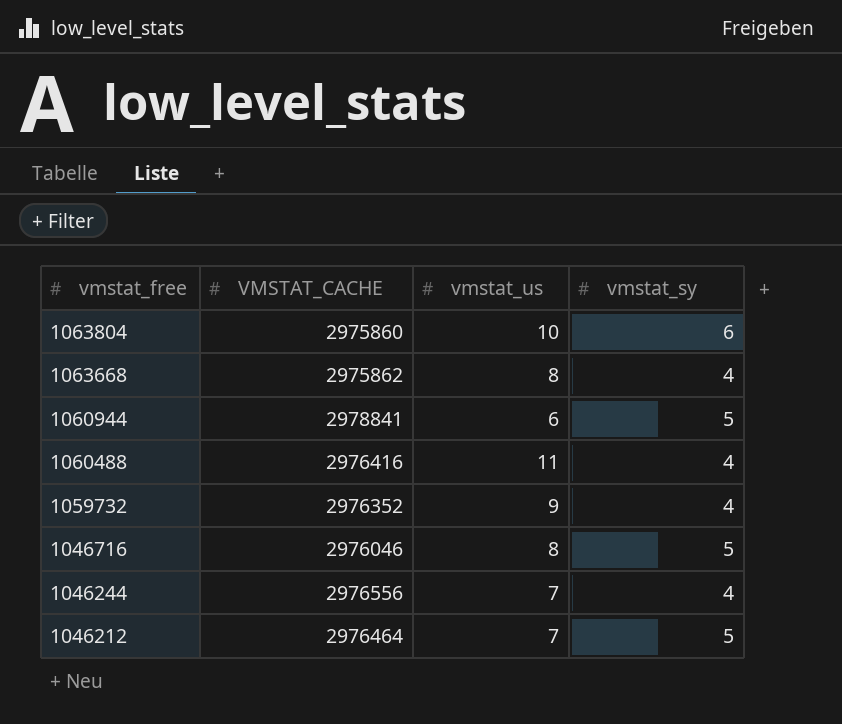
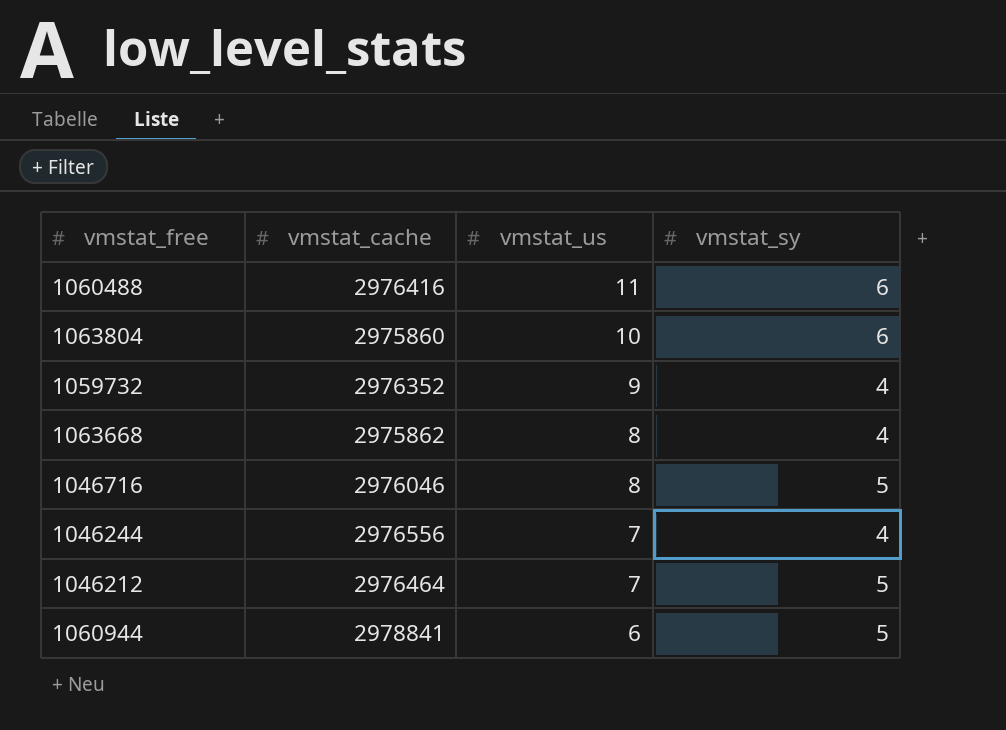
row order: vmstat_free descending -> vmstat_us descending
column name: VMSTAT_CACHE -> vmstat_cache
1060488 | vmstat_sy: 4 -> 6

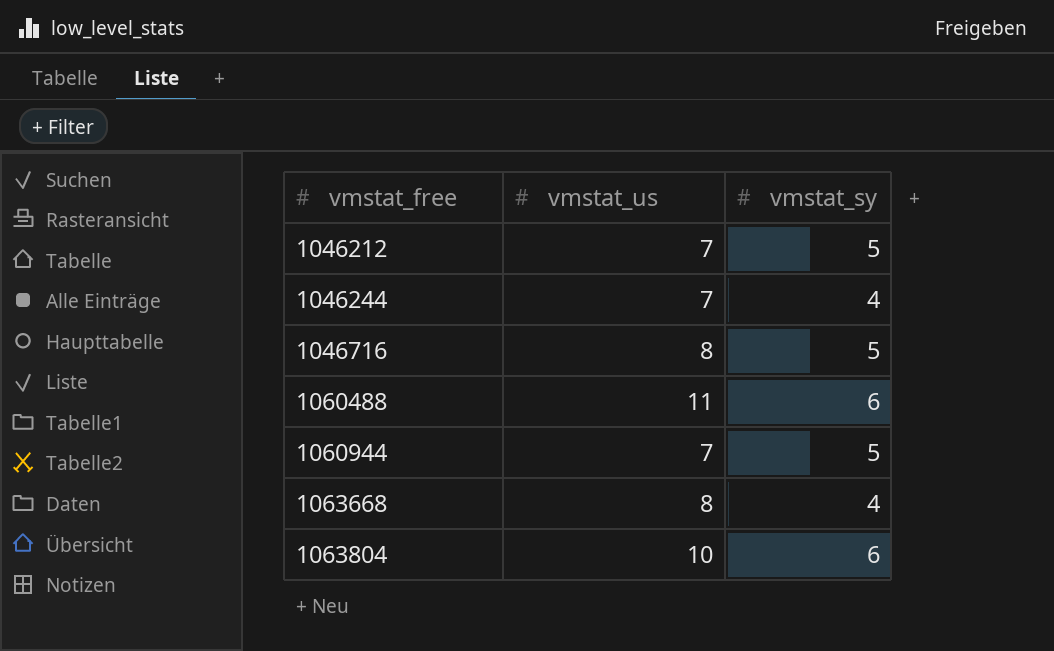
row order: vmstat_us descending -> vmstat_free ascending
column vmstat_cache | position: 2 -> none
row 1059732: 2976352 | 9 | 4 -> none
1060944 | vmstat_us: 6 -> 7

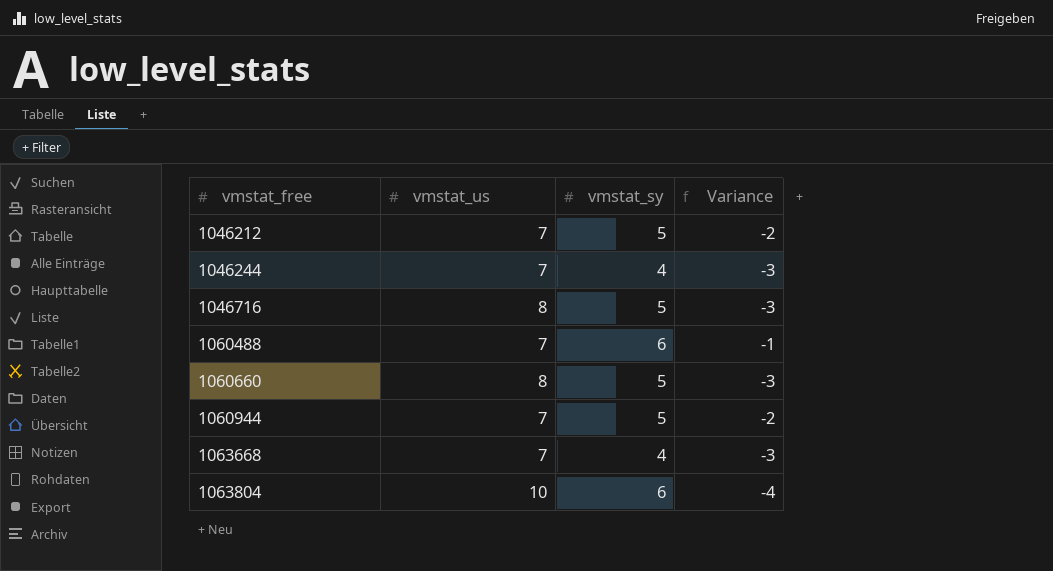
column Variance | formula: none -> [vmstat_sy] - [vmstat_us]
1060488 | vmstat_us: 11 -> 7
row 1060660: none -> 8 | 5 | -3
1063668 | vmstat_us: 8 -> 7

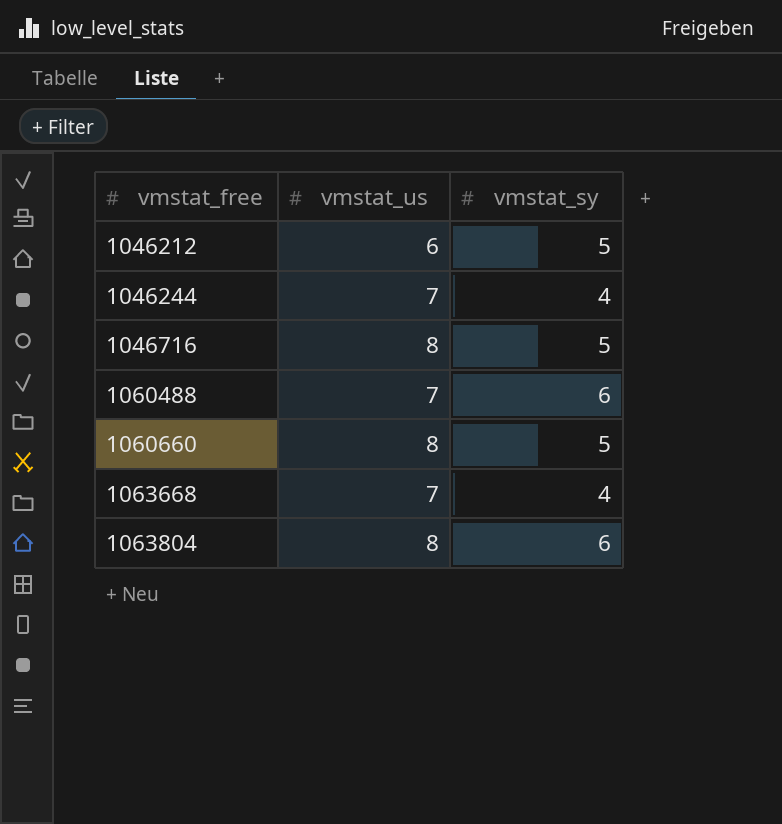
column Variance | formula: [vmstat_sy] - [vmstat_us] -> none
row 1060944: 7 | 5 | -2 -> none
1046212 | vmstat_us: 7 -> 6
1063804 | vmstat_us: 10 -> 8

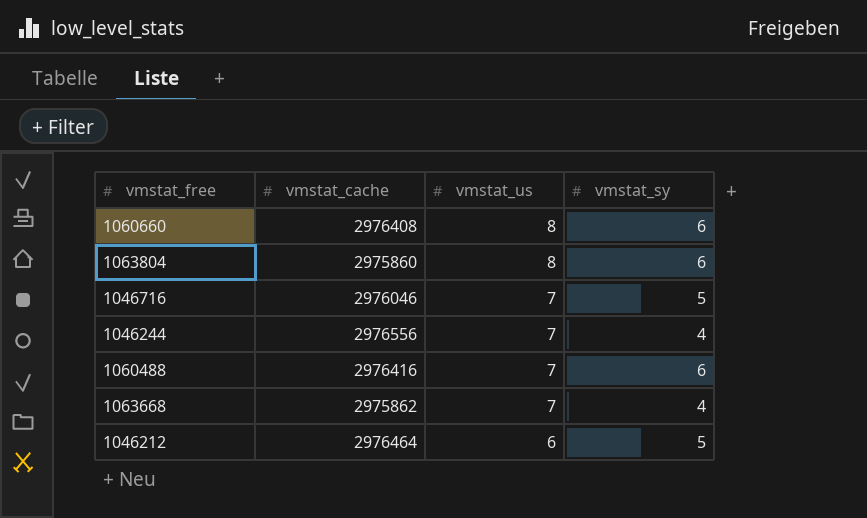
row order: vmstat_free ascending -> vmstat_us descending
column vmstat_cache | position: none -> 2
1060660 | vmstat_sy: 5 -> 6
1046716 | vmstat_us: 8 -> 7

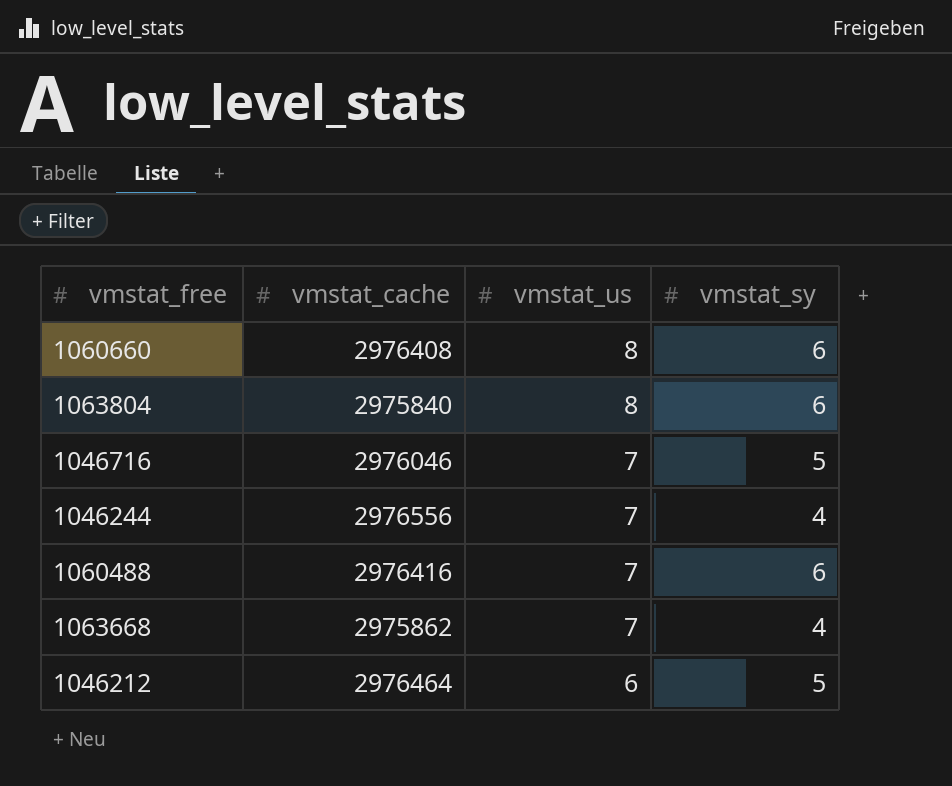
1063804 | vmstat_cache: 2975860 -> 2975840

